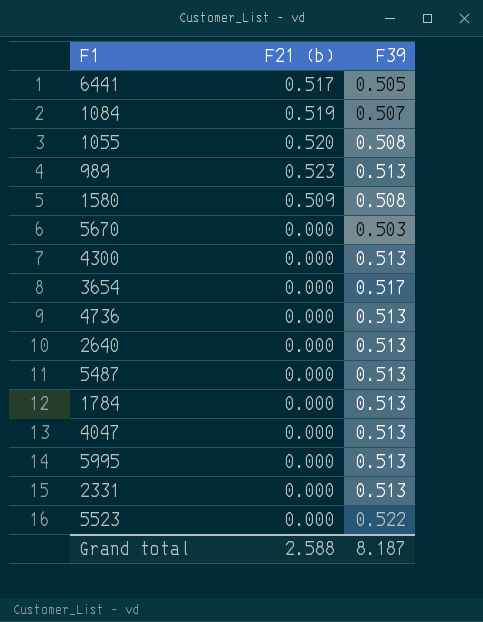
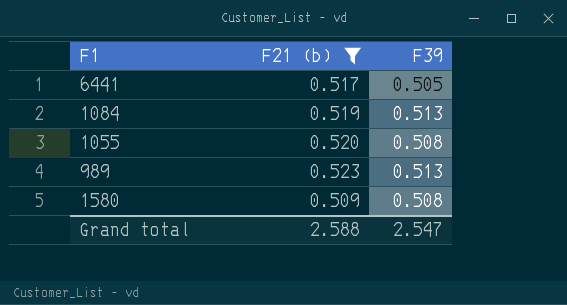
filter: none -> F21 (b) != 0.000
1084 | F39: 0.507 -> 0.513
Grand total | F39: 8.187 -> 2.547

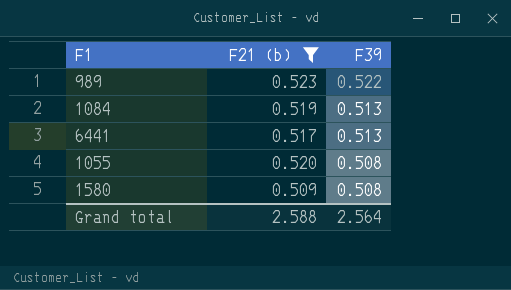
row order: none -> F39 descending
989 | F39: 0.513 -> 0.522
6441 | F39: 0.505 -> 0.513
Grand total | F39: 2.547 -> 2.564

